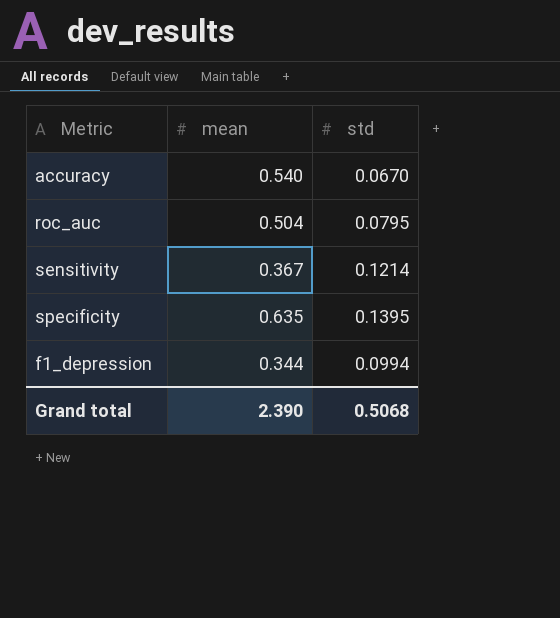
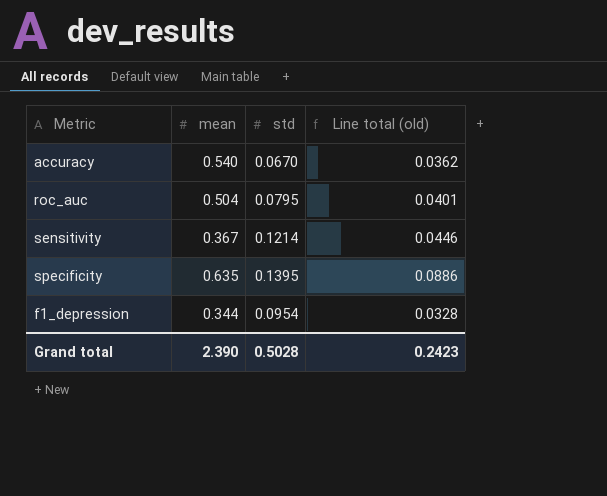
column Line total (old) | formula: none -> [mean] * [std]
f1_depression | std: 0.0994 -> 0.0954
Grand total | std: 0.5068 -> 0.5028

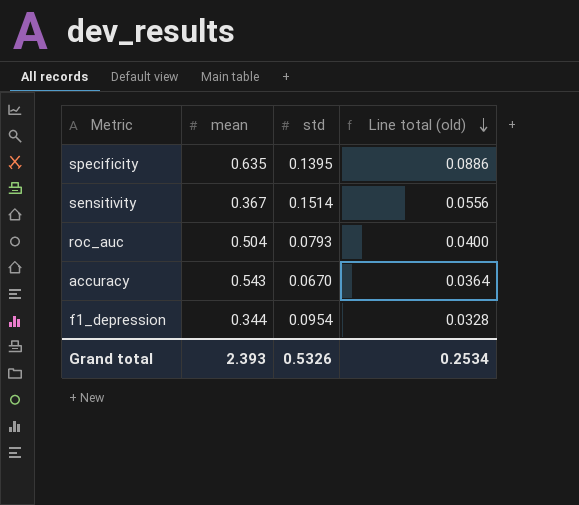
row order: none -> Line total (old) descending
sensitivity | std: 0.1214 -> 0.1514
sensitivity | Line total (old): 0.0446 -> 0.0556
roc_auc | std: 0.0795 -> 0.0793
roc_auc | Line total (old): 0.0401 -> 0.0400
accuracy | mean: 0.540 -> 0.543
accuracy | Line total (old): 0.0362 -> 0.0364
Grand total | mean: 2.390 -> 2.393
Grand total | std: 0.5028 -> 0.5326
Grand total | Line total (old): 0.2423 -> 0.2534

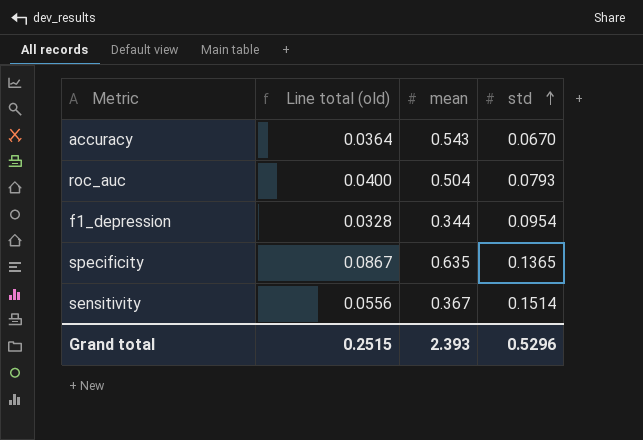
row order: Line total (old) descending -> std ascending
column Line total (old) | position: 4 -> 2
specificity | Line total (old): 0.0886 -> 0.0867
specificity | std: 0.1395 -> 0.1365
Grand total | Line total (old): 0.2534 -> 0.2515
Grand total | std: 0.5326 -> 0.5296

